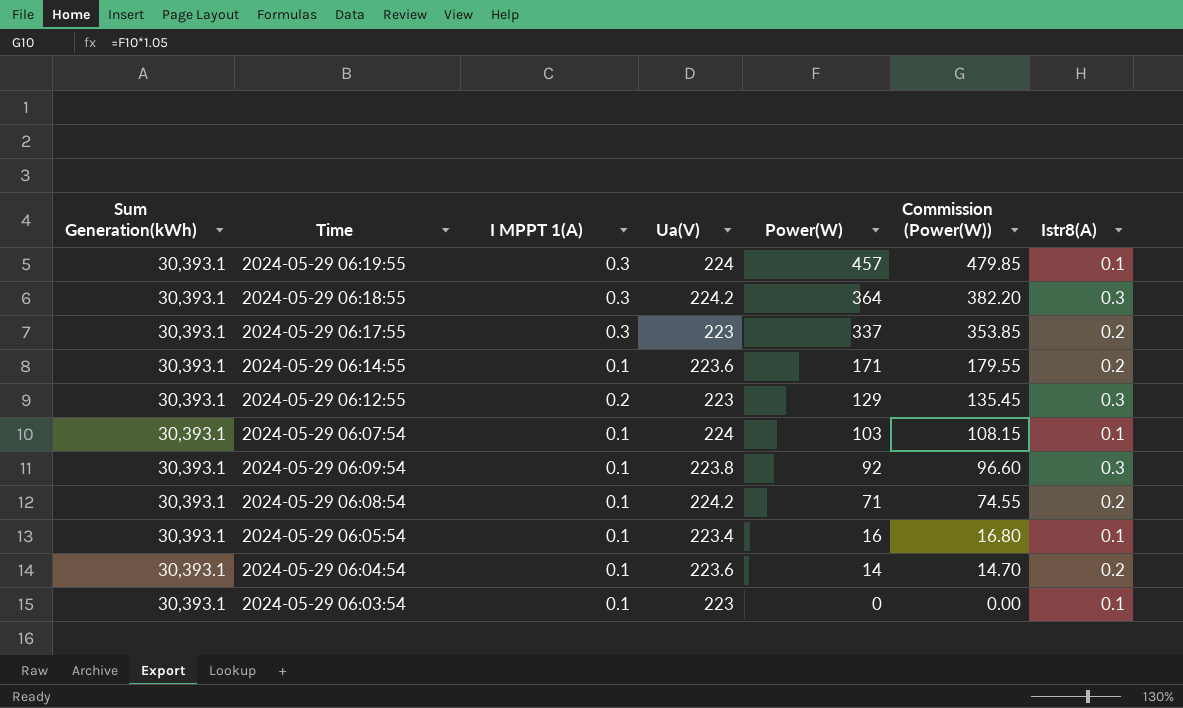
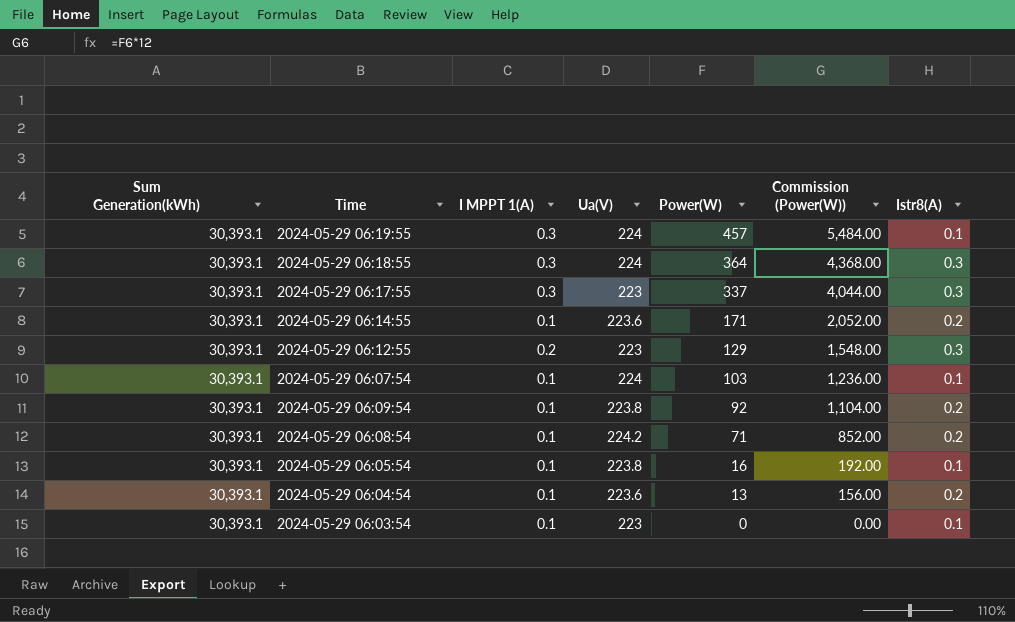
column Commission (Power(W)) | formula: [Power(W)] * 1.05 -> [Power(W)] * 12
2024-05-29 06:18:55 | Ua(V): 224.2 -> 224
2024-05-29 06:17:55 | Istr8(A): 0.2 -> 0.3
2024-05-29 06:09:54 | Istr8(A): 0.3 -> 0.2
2024-05-29 06:05:54 | Ua(V): 223.4 -> 223.8
2024-05-29 06:04:54 | Power(W): 14 -> 13

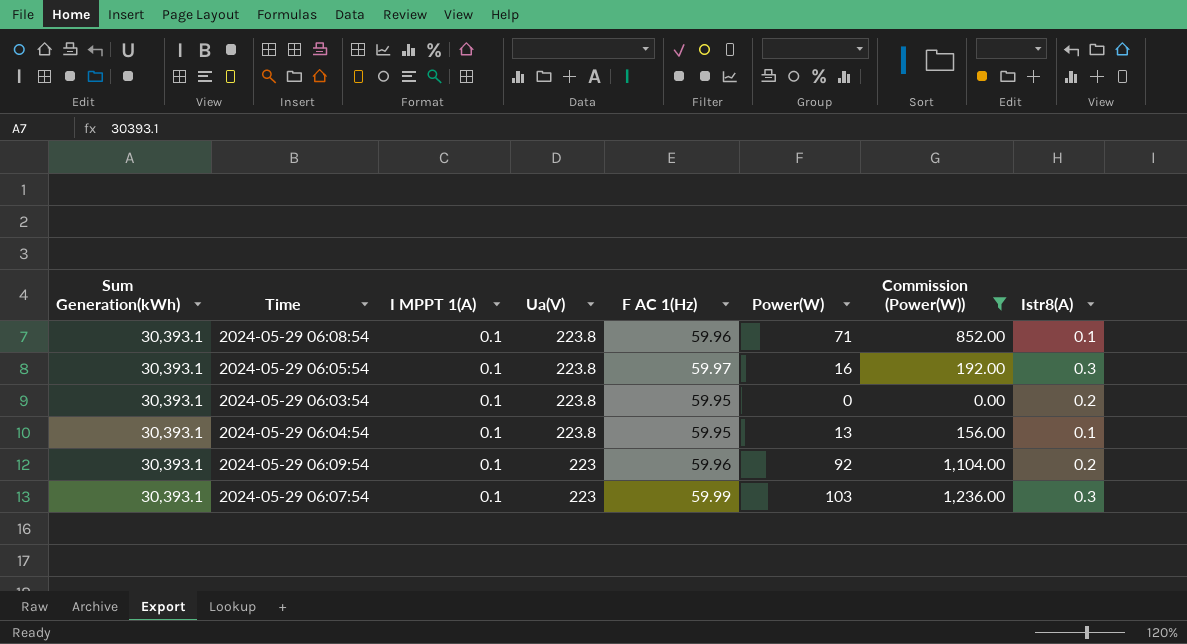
filter: none -> Commission (Power(W)) <= 1,236.00
row order: Power(W) descending -> Ua(V) descending
column F AC 1(Hz) | position: none -> 5
2024-05-29 06:08:54 | Ua(V): 224.2 -> 223.8
2024-05-29 06:08:54 | Istr8(A): 0.2 -> 0.1
2024-05-29 06:05:54 | Istr8(A): 0.1 -> 0.3
2024-05-29 06:03:54 | Ua(V): 223 -> 223.8
2024-05-29 06:03:54 | Istr8(A): 0.1 -> 0.2
2024-05-29 06:04:54 | Ua(V): 223.6 -> 223.8
2024-05-29 06:04:54 | Istr8(A): 0.2 -> 0.1
2024-05-29 06:09:54 | Ua(V): 223.8 -> 223
2024-05-29 06:07:54 | Ua(V): 224 -> 223
2024-05-29 06:07:54 | Istr8(A): 0.1 -> 0.3

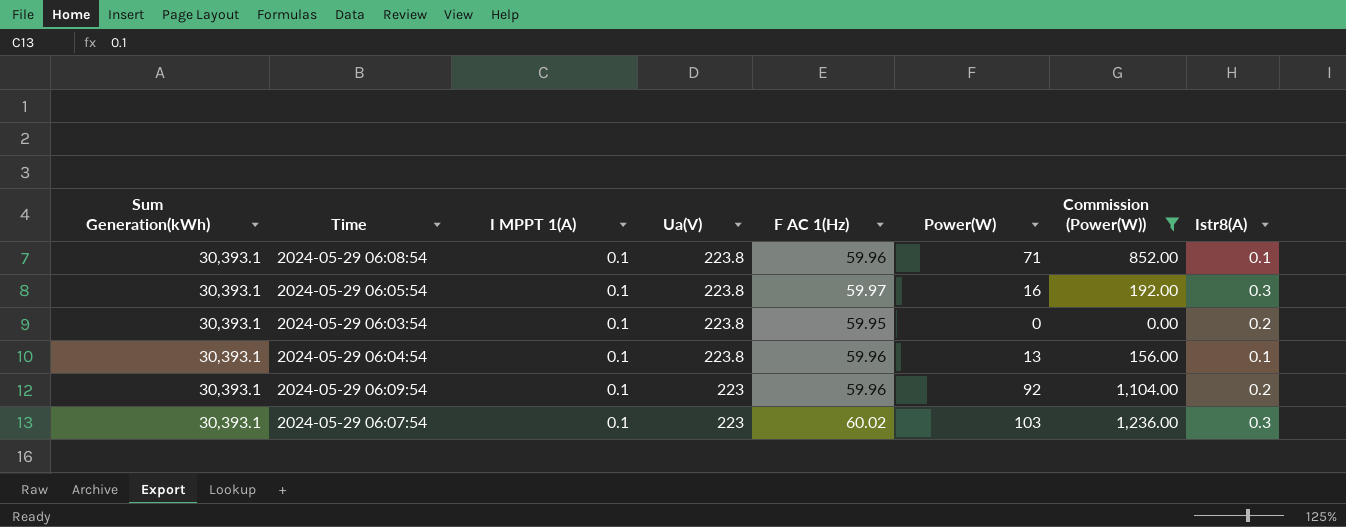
2024-05-29 06:04:54 | F AC 1(Hz): 59.95 -> 59.96
2024-05-29 06:07:54 | F AC 1(Hz): 59.99 -> 60.02

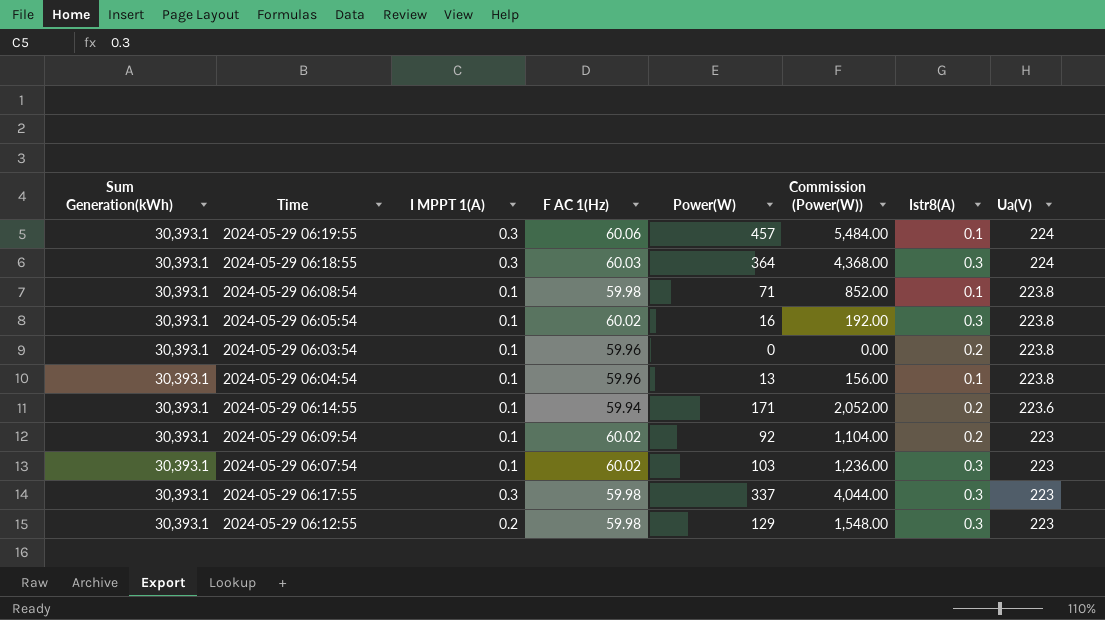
filter: Commission (Power(W)) <= 1,236.00 -> none
column Ua(V) | position: 4 -> 8
2024-05-29 06:08:54 | F AC 1(Hz): 59.96 -> 59.98
2024-05-29 06:05:54 | F AC 1(Hz): 59.97 -> 60.02
2024-05-29 06:03:54 | F AC 1(Hz): 59.95 -> 59.96
2024-05-29 06:09:54 | F AC 1(Hz): 59.96 -> 60.02

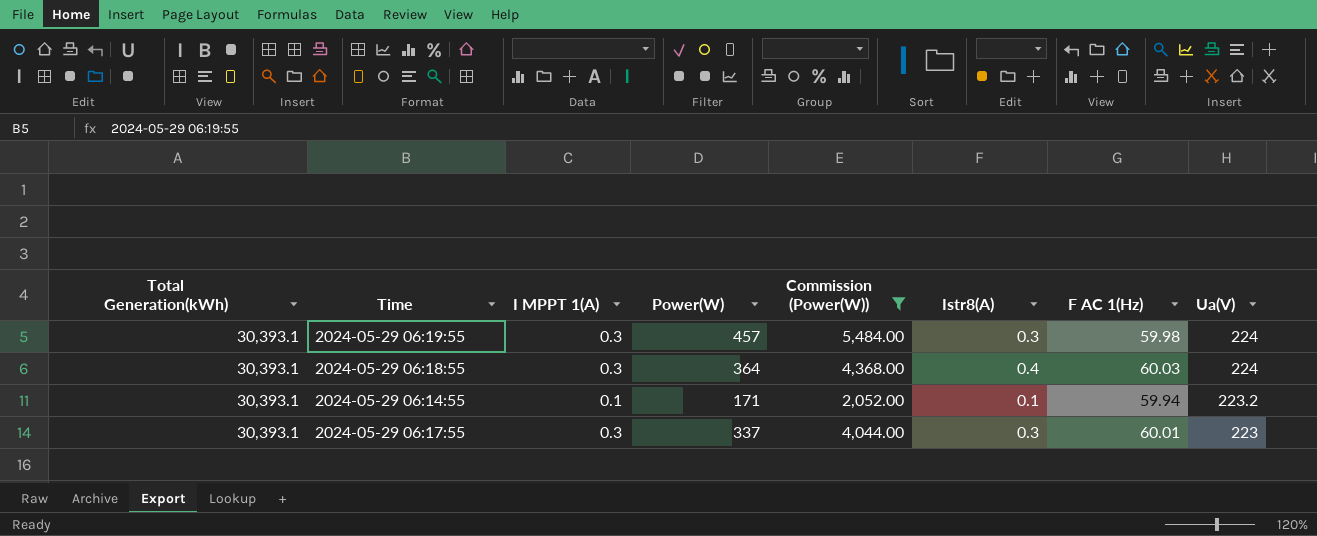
filter: none -> Commission (Power(W)) >= 2,052.00
column name: Sum Generation(kWh) -> Total Generation(kWh)
column F AC 1(Hz) | position: 4 -> 7
2024-05-29 06:19:55 | Istr8(A): 0.1 -> 0.3
2024-05-29 06:19:55 | F AC 1(Hz): 60.06 -> 59.98
2024-05-29 06:18:55 | Istr8(A): 0.3 -> 0.4
2024-05-29 06:14:55 | Istr8(A): 0.2 -> 0.1
2024-05-29 06:14:55 | Ua(V): 223.6 -> 223.2
2024-05-29 06:17:55 | F AC 1(Hz): 59.98 -> 60.01

